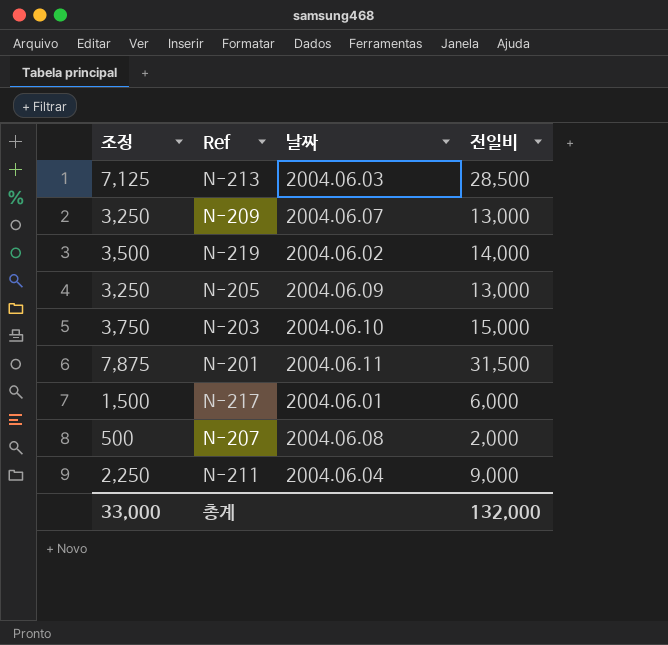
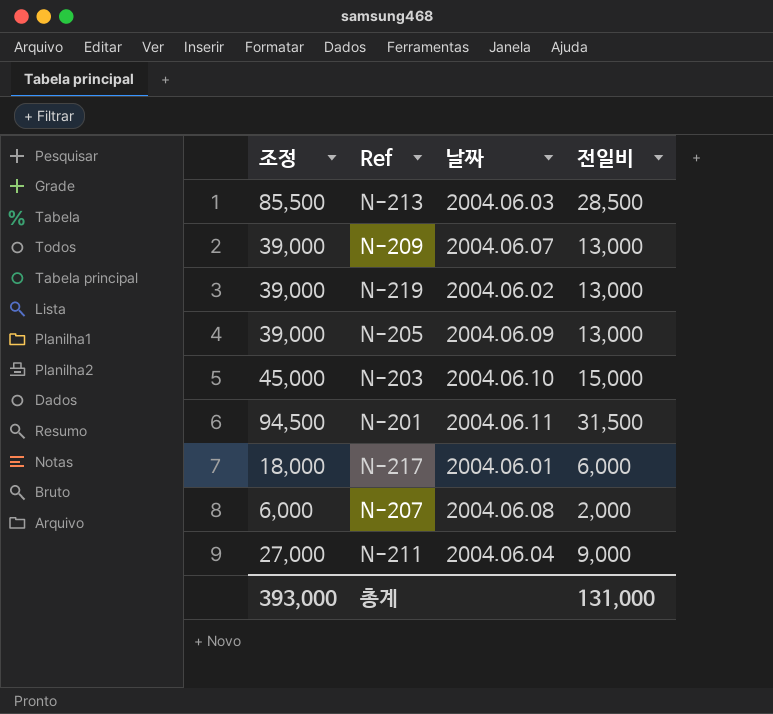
column 조정 | formula: [전일비] * 0.25 -> [전일비] * 3
N-219 | 전일비: 14,000 -> 13,000
총계 | 조정: 33,000 -> 393,000
총계 | 전일비: 132,000 -> 131,000

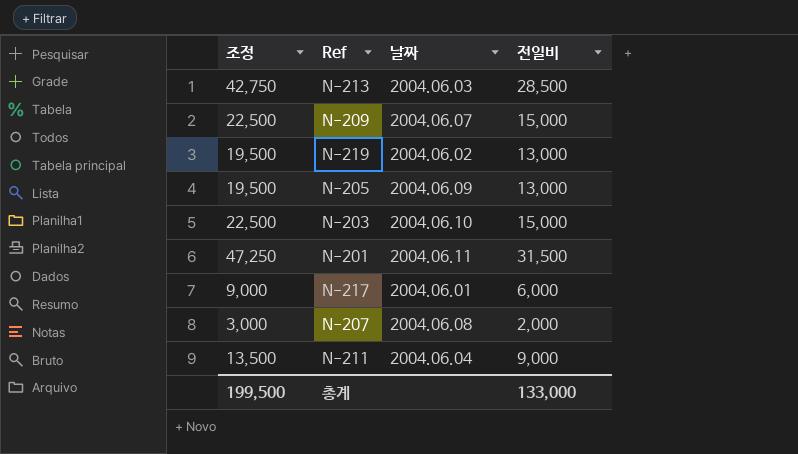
column 조정 | formula: [전일비] * 3 -> [전일비] * 1.5
N-209 | 전일비: 13,000 -> 15,000
총계 | 조정: 393,000 -> 199,500
총계 | 전일비: 131,000 -> 133,000

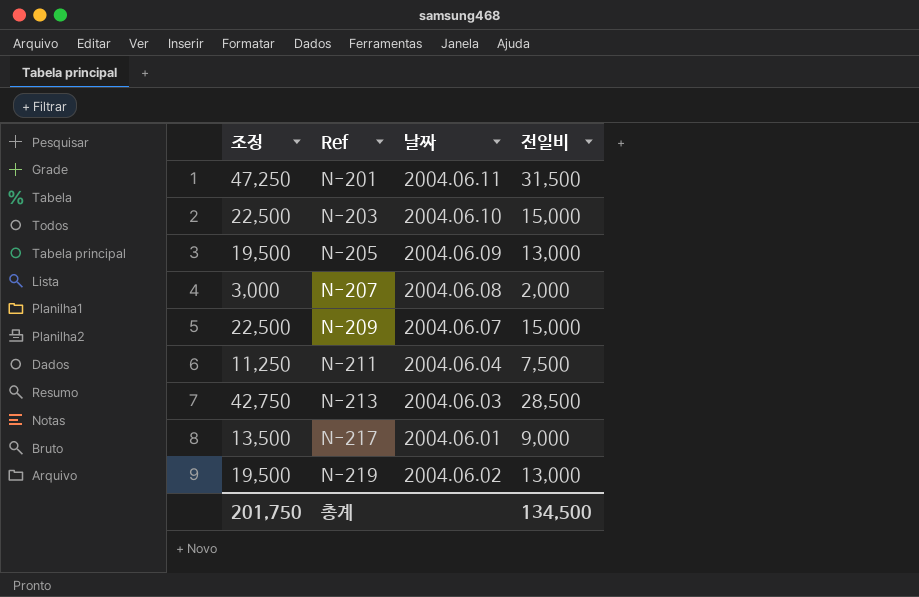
row order: none -> Ref ascending
N-211 | 조정: 13,500 -> 11,250
N-211 | 전일비: 9,000 -> 7,500
N-217 | 조정: 9,000 -> 13,500
N-217 | 전일비: 6,000 -> 9,000
총계 | 조정: 199,500 -> 201,750
총계 | 전일비: 133,000 -> 134,500

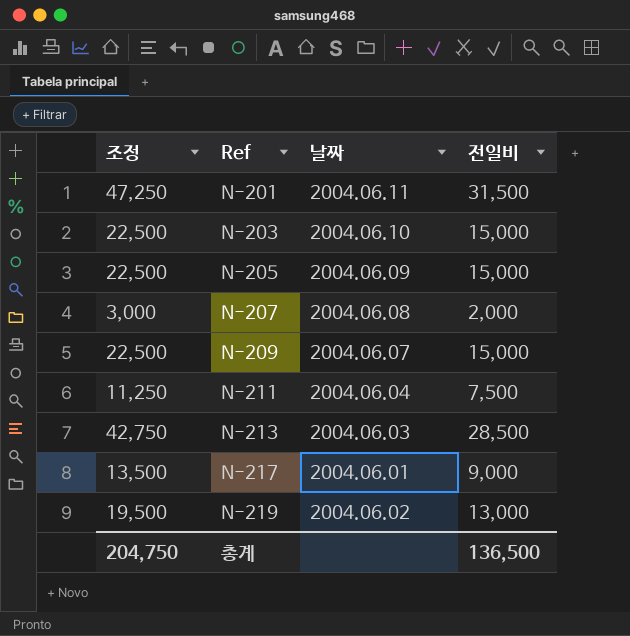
N-205 | 조정: 19,500 -> 22,500
N-205 | 전일비: 13,000 -> 15,000
총계 | 조정: 201,750 -> 204,750
총계 | 전일비: 134,500 -> 136,500

